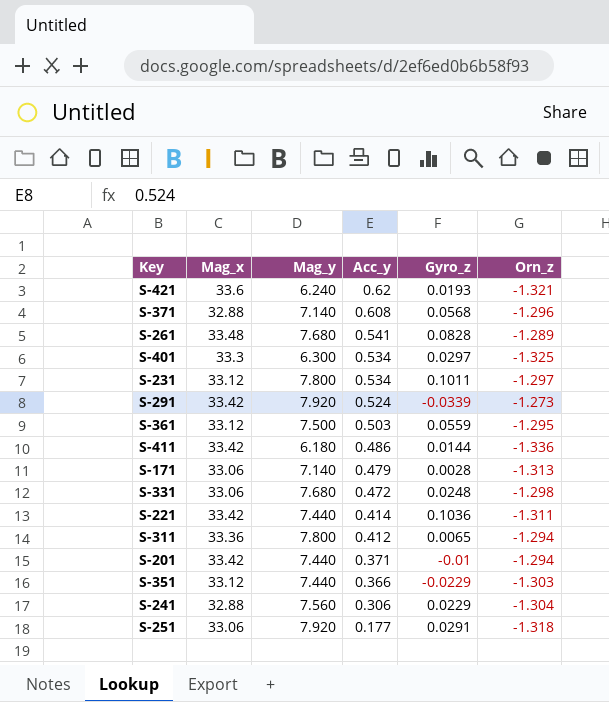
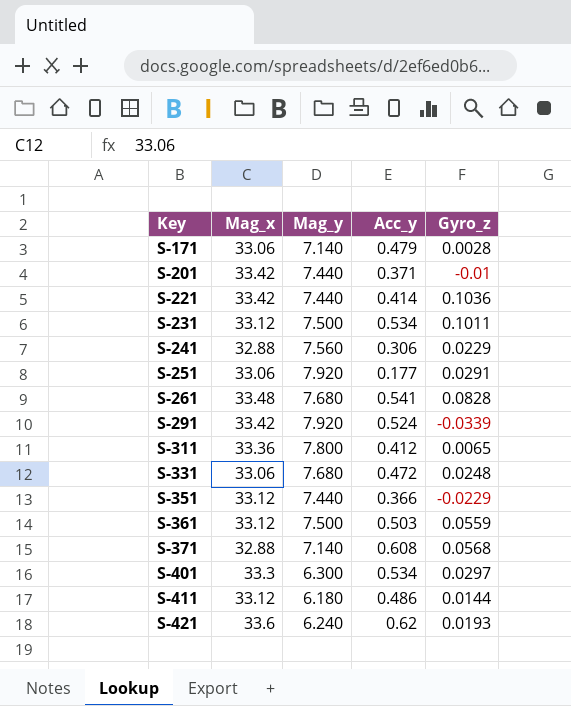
row order: Acc_y descending -> Key ascending
column Orn_z | position: 6 -> none
S-231 | Mag_y: 7.800 -> 7.500
S-411 | Mag_x: 33.42 -> 33.12

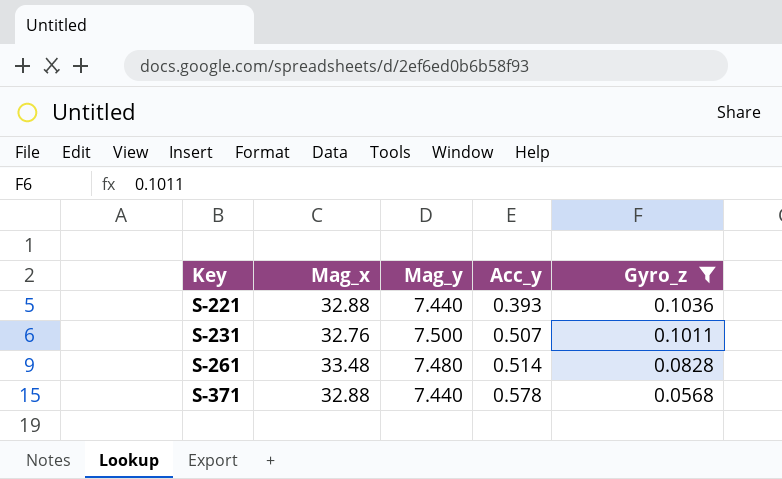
filter: none -> Gyro_z >= 0.0568
S-221 | Mag_x: 33.42 -> 32.88
S-221 | Acc_y: 0.414 -> 0.393
S-231 | Mag_x: 33.12 -> 32.76
S-231 | Acc_y: 0.534 -> 0.507
S-261 | Mag_y: 7.680 -> 7.480
S-261 | Acc_y: 0.541 -> 0.514
S-371 | Mag_y: 7.140 -> 7.440
S-371 | Acc_y: 0.608 -> 0.578

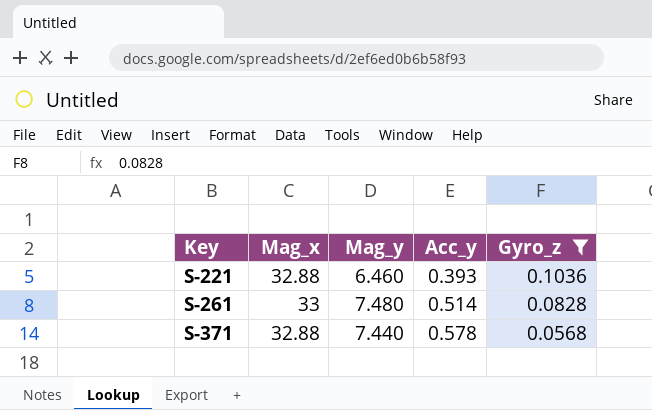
row S-231: 32.76 | 7.500 | 0.507 | 0.1011 -> none
S-221 | Mag_y: 7.440 -> 6.460
S-261 | Mag_x: 33.48 -> 33

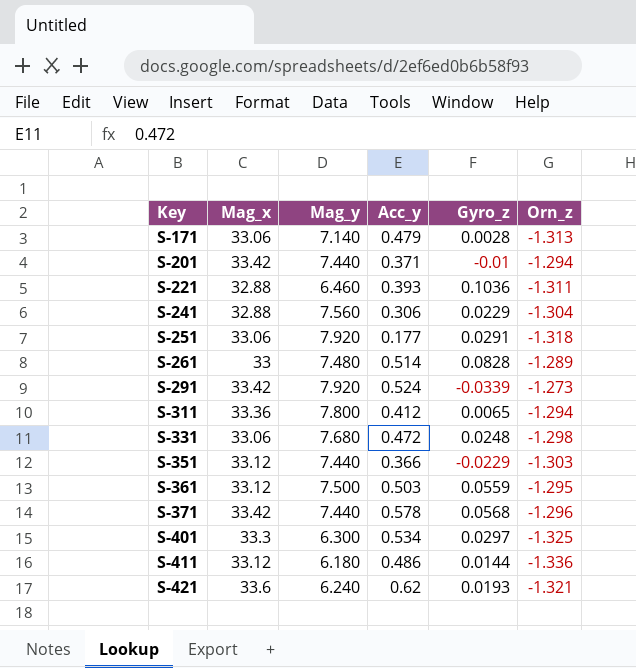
filter: Gyro_z >= 0.0568 -> none
column Orn_z | position: none -> 6
S-371 | Mag_x: 32.88 -> 33.42

